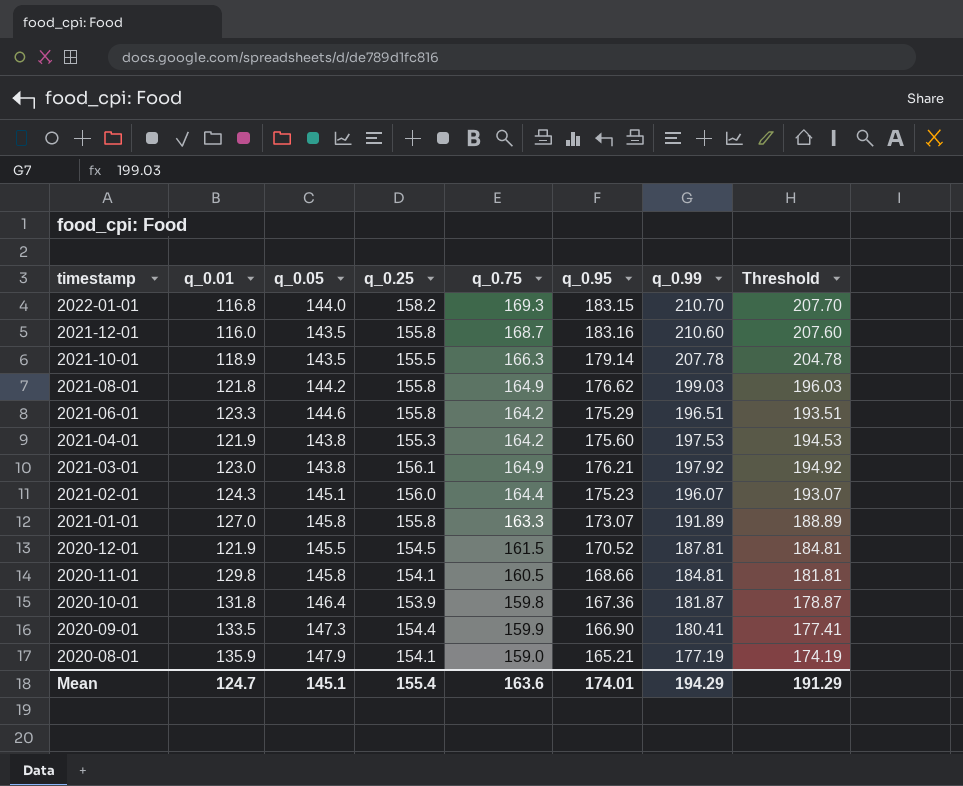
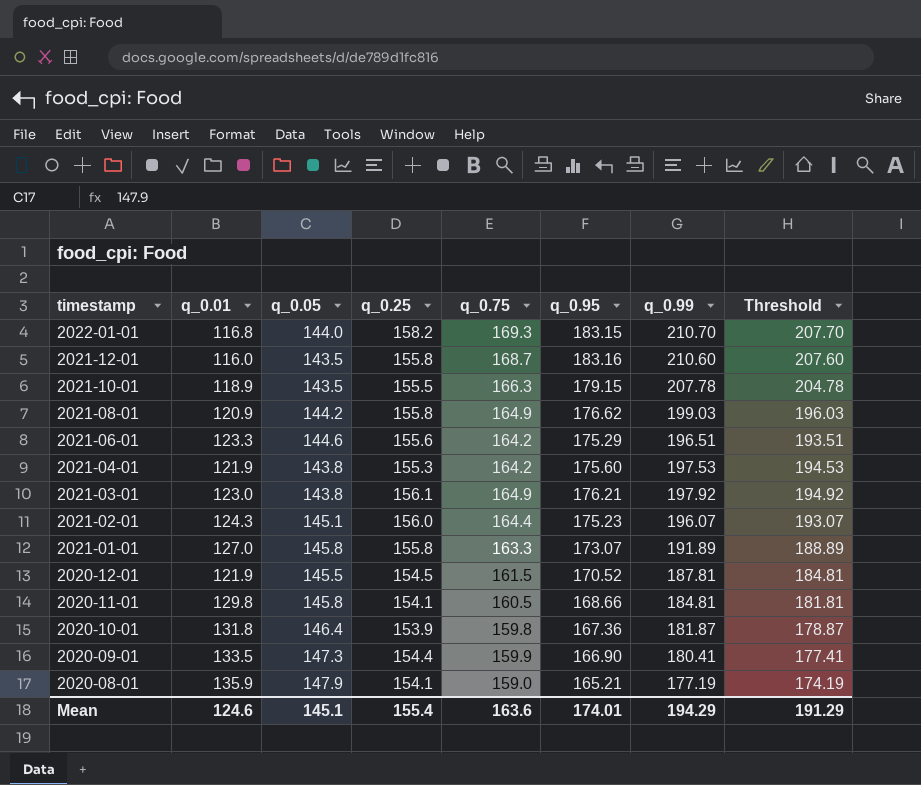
2021-10-01 | q_0.95: 179.14 -> 179.15
2021-08-01 | q_0.01: 121.8 -> 120.9
2021-06-01 | q_0.25: 155.8 -> 155.6
Mean | q_0.01: 124.7 -> 124.6

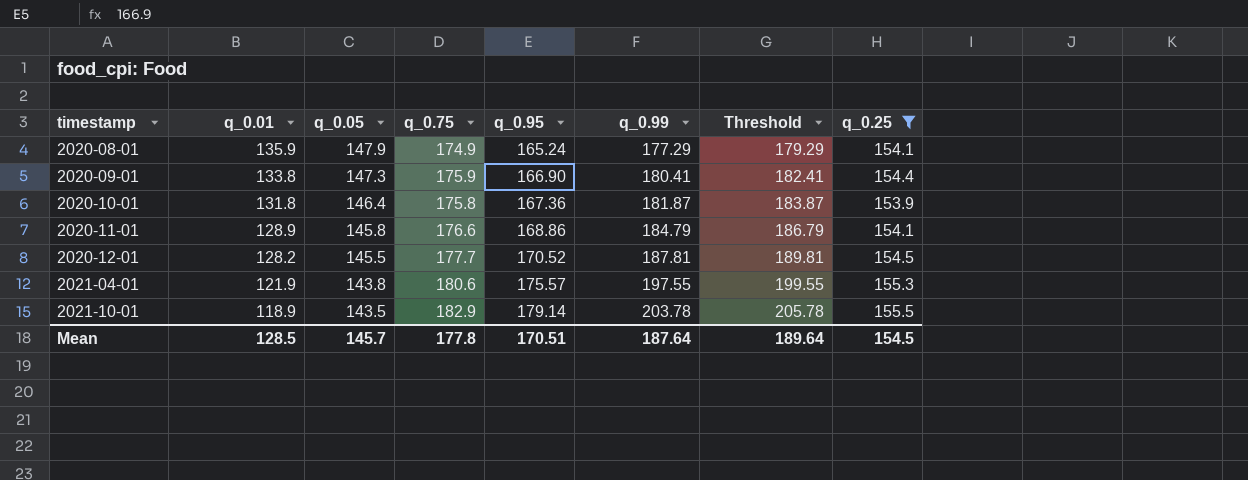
filter: none -> q_0.25 <= 155.5
row order: timestamp descending -> timestamp ascending
column Threshold | formula: [q_0.99] - 3 -> [q_0.99] + 2
column q_0.25 | position: 4 -> 8
2020-08-01 | q_0.75: 159.0 -> 174.9
2020-08-01 | q_0.95: 165.21 -> 165.24
2020-08-01 | q_0.99: 177.19 -> 177.29
2020-09-01 | q_0.01: 133.5 -> 133.8
2020-09-01 | q_0.75: 159.9 -> 175.9
2020-10-01 | q_0.75: 159.8 -> 175.8
2020-11-01 | q_0.01: 129.8 -> 128.9
2020-11-01 | q_0.75: 160.5 -> 176.6
2020-11-01 | q_0.95: 168.66 -> 168.86
2020-11-01 | q_0.99: 184.81 -> 184.79
2020-12-01 | q_0.01: 121.9 -> 128.2
2020-12-01 | q_0.75: 161.5 -> 177.7
2021-04-01 | q_0.75: 164.2 -> 180.6
2021-04-01 | q_0.95: 175.60 -> 175.57
2021-04-01 | q_0.99: 197.53 -> 197.55
2021-10-01 | q_0.75: 166.3 -> 182.9
2021-10-01 | q_0.95: 179.15 -> 179.14
2021-10-01 | q_0.99: 207.78 -> 203.78
Mean | q_0.01: 124.6 -> 128.5
Mean | q_0.05: 145.1 -> 145.7
Mean | q_0.75: 163.6 -> 177.8
Mean | q_0.95: 174.01 -> 170.51
Mean | q_0.99: 194.29 -> 187.64
Mean | Threshold: 191.29 -> 189.64
Mean | q_0.25: 155.4 -> 154.5

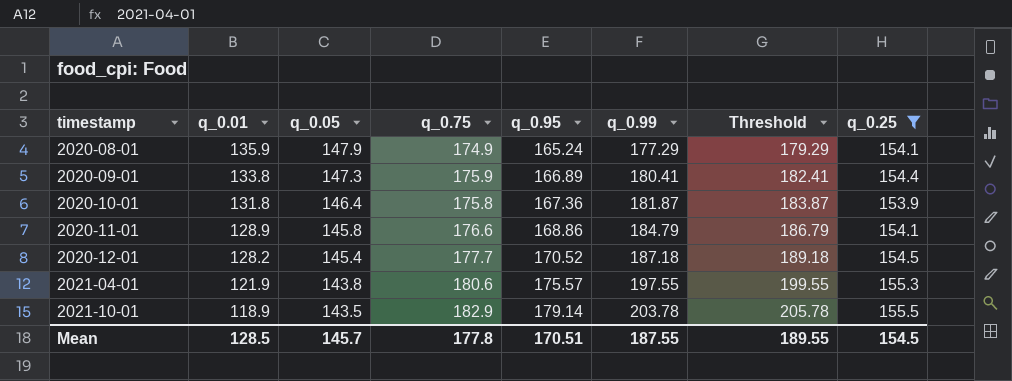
2020-09-01 | q_0.95: 166.90 -> 166.89
2020-12-01 | q_0.05: 145.5 -> 145.4
2020-12-01 | q_0.99: 187.81 -> 187.18
2020-12-01 | Threshold: 189.81 -> 189.18
Mean | q_0.99: 187.64 -> 187.55
Mean | Threshold: 189.64 -> 189.55

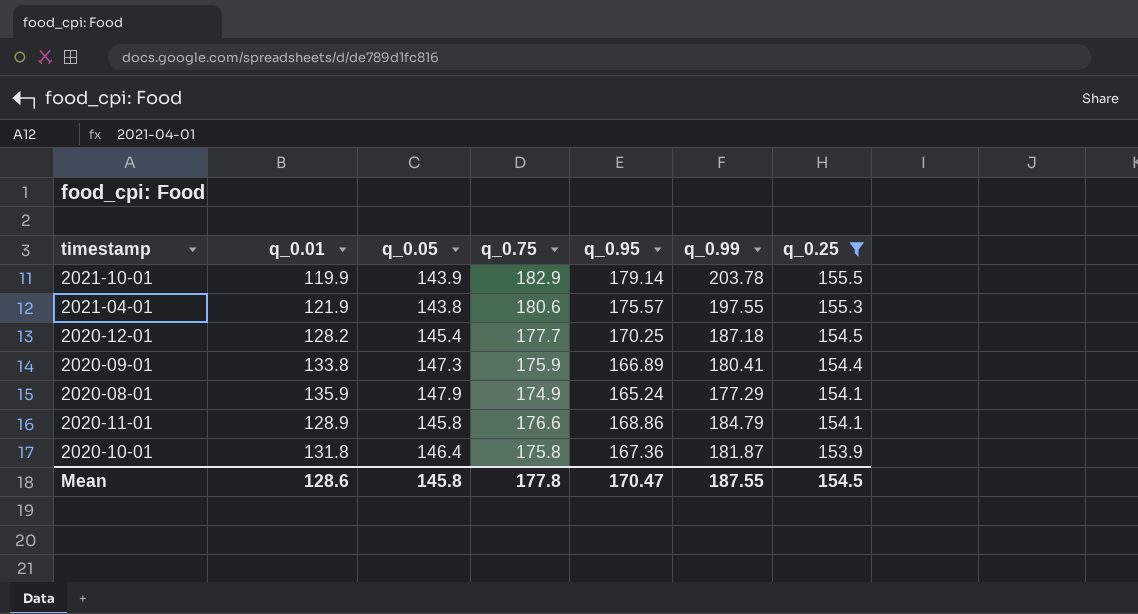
row order: timestamp ascending -> q_0.25 descending
column Threshold | formula: [q_0.99] + 2 -> none
2021-10-01 | q_0.01: 118.9 -> 119.9
2021-10-01 | q_0.05: 143.5 -> 143.9
2020-12-01 | q_0.95: 170.52 -> 170.25
Mean | q_0.01: 128.5 -> 128.6
Mean | q_0.05: 145.7 -> 145.8
Mean | q_0.95: 170.51 -> 170.47

